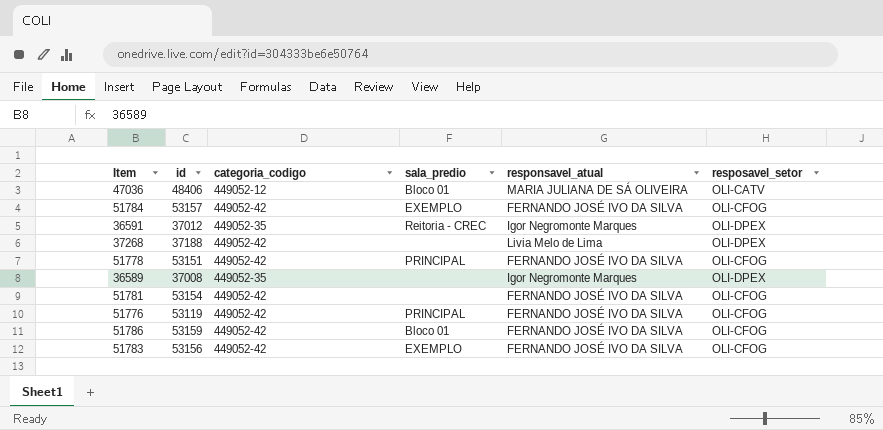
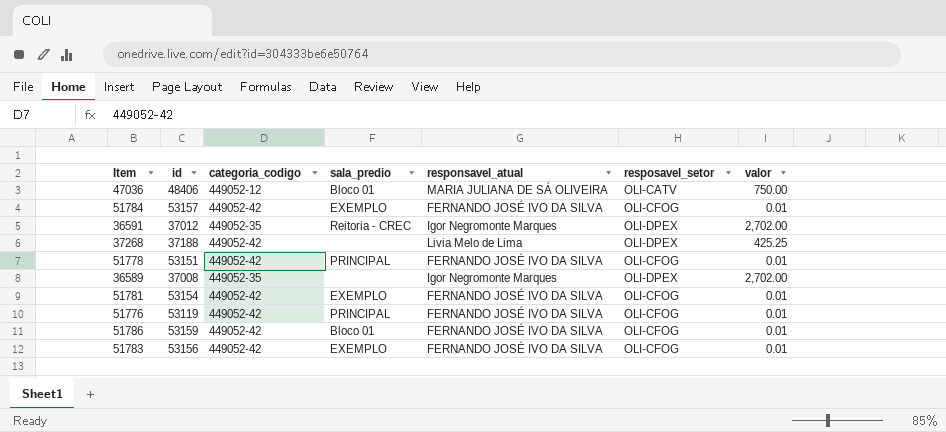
column valor | position: none -> 7
51781 | sala_predio: none -> EXEMPLO

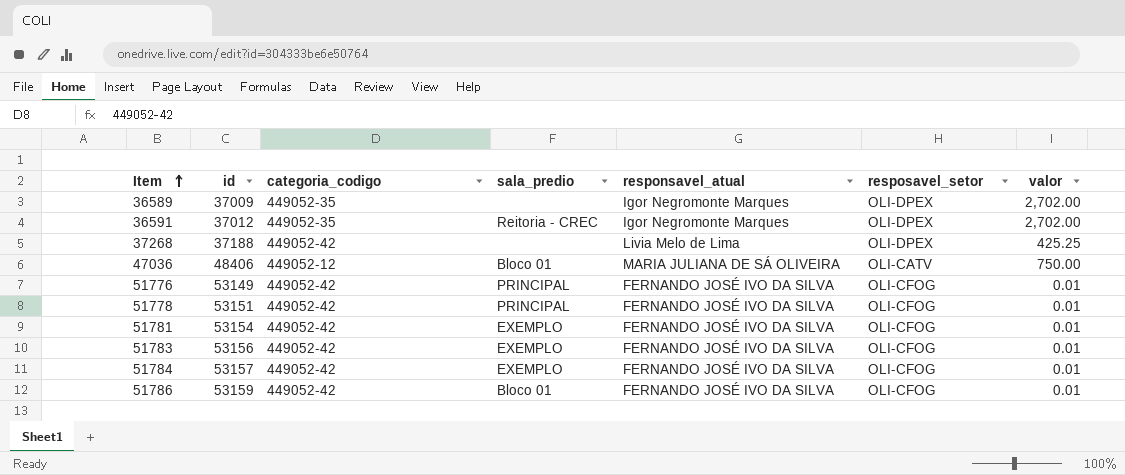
row order: none -> Item ascending
36589 | id: 37008 -> 37009
51776 | id: 53119 -> 53149

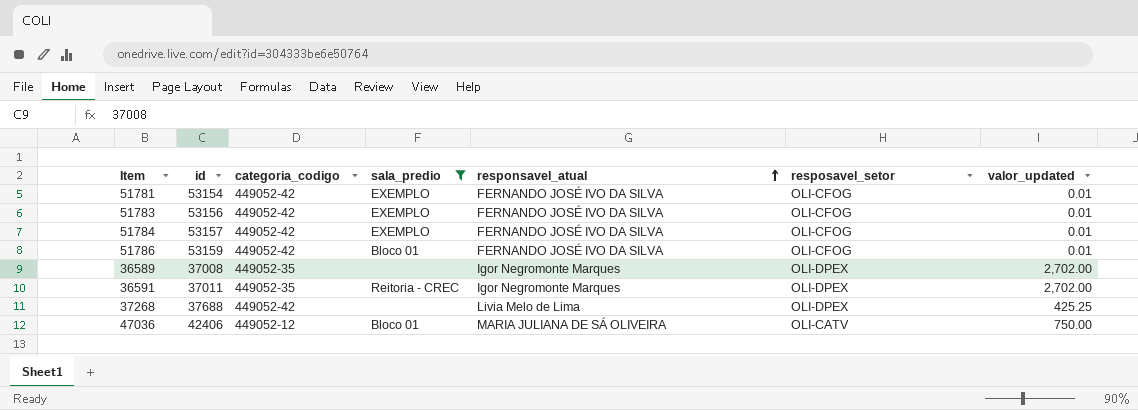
filter: none -> sala_predio != PRINCIPAL
row order: Item ascending -> responsavel_atual ascending
column name: valor -> valor_updated
36589 | id: 37009 -> 37008
36591 | id: 37012 -> 37011
37268 | id: 37188 -> 37688
47036 | id: 48406 -> 42406

